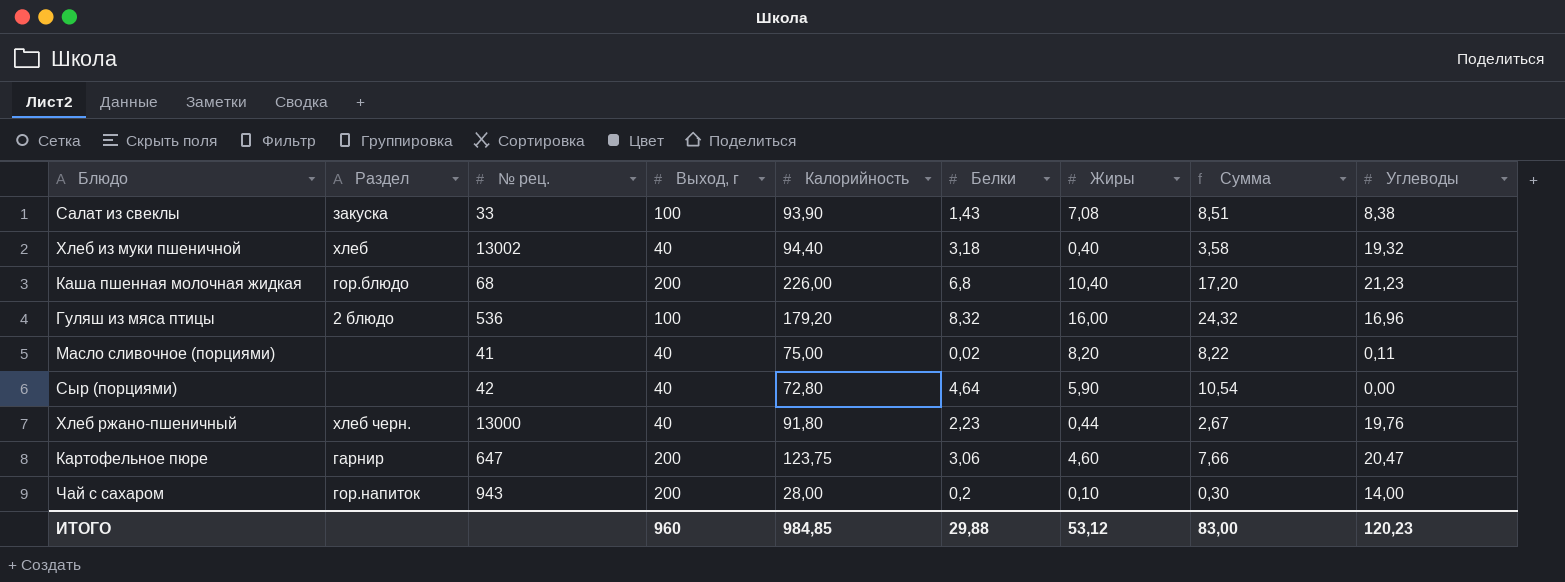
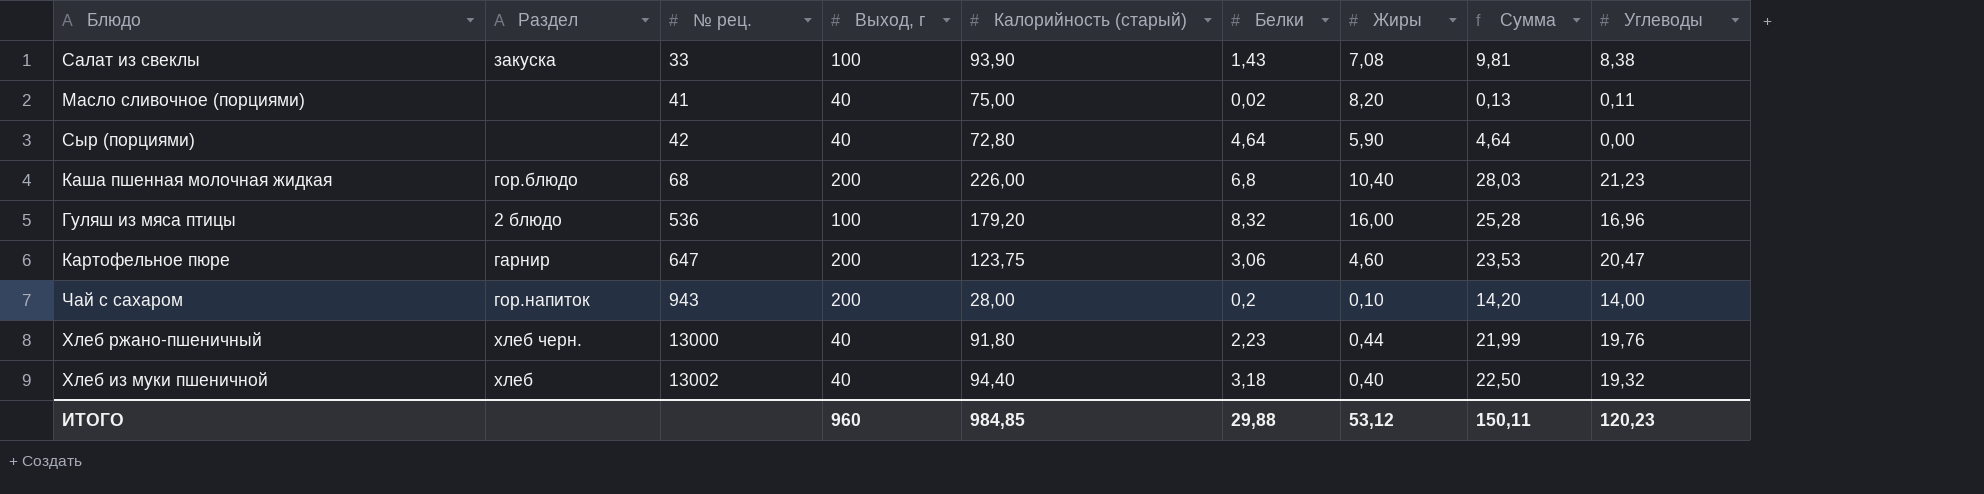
row order: none -> № рец. ascending
column name: Калорийность -> Калорийность (старый)
column Сумма | formula: [Белки] + [Жиры] -> [Белки] + [Углеводы]
ИТОГО | Сумма: 83,00 -> 150,11

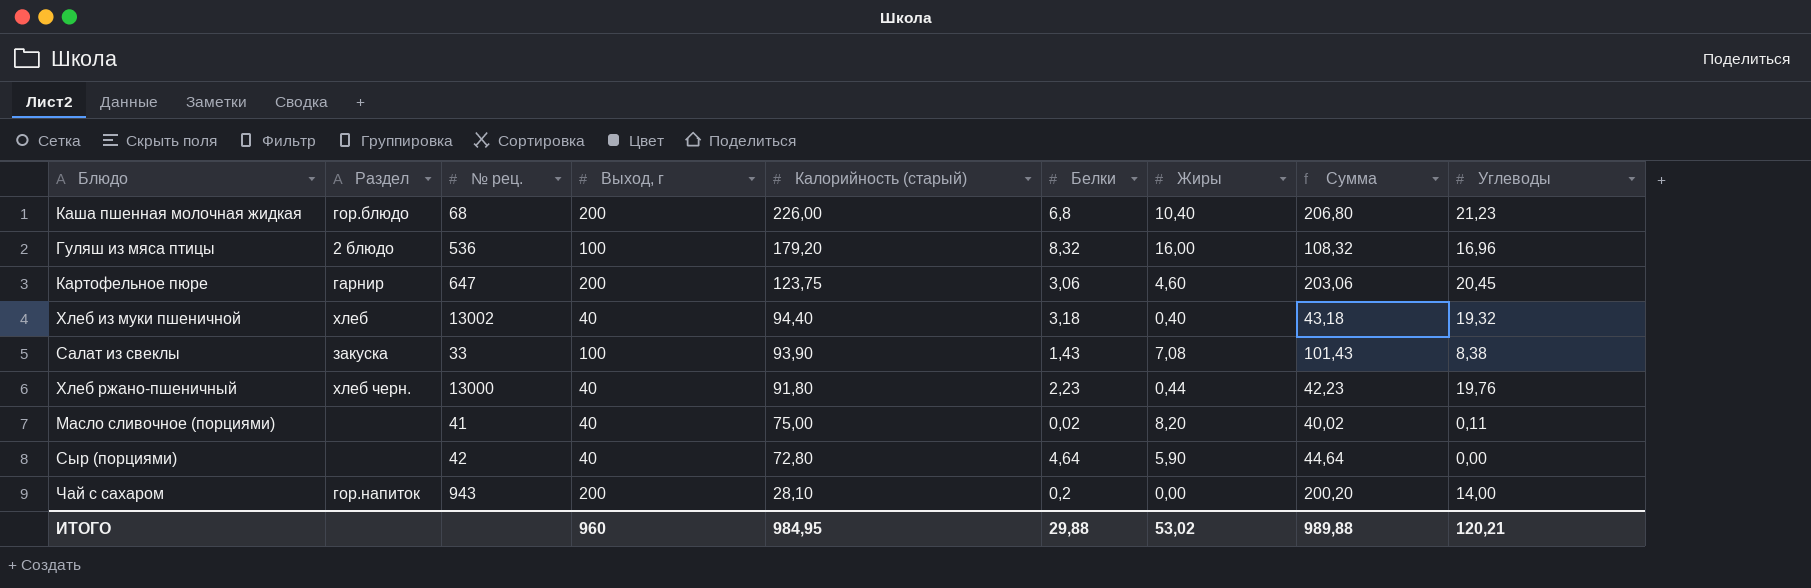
row order: № рец. ascending -> Калорийность (старый) descending
column Сумма | formula: [Белки] + [Углеводы] -> [Выход, г] + [Белки]
Картофельное пюре | Углеводы: 20,47 -> 20,45
Чай с сахаром | Калорийность (старый): 28,00 -> 28,10
Чай с сахаром | Жиры: 0,10 -> 0,00
ИТОГО | Калорийность (старый): 984,85 -> 984,95
ИТОГО | Жиры: 53,12 -> 53,02
ИТОГО | Сумма: 150,11 -> 989,88
ИТОГО | Углеводы: 120,23 -> 120,21

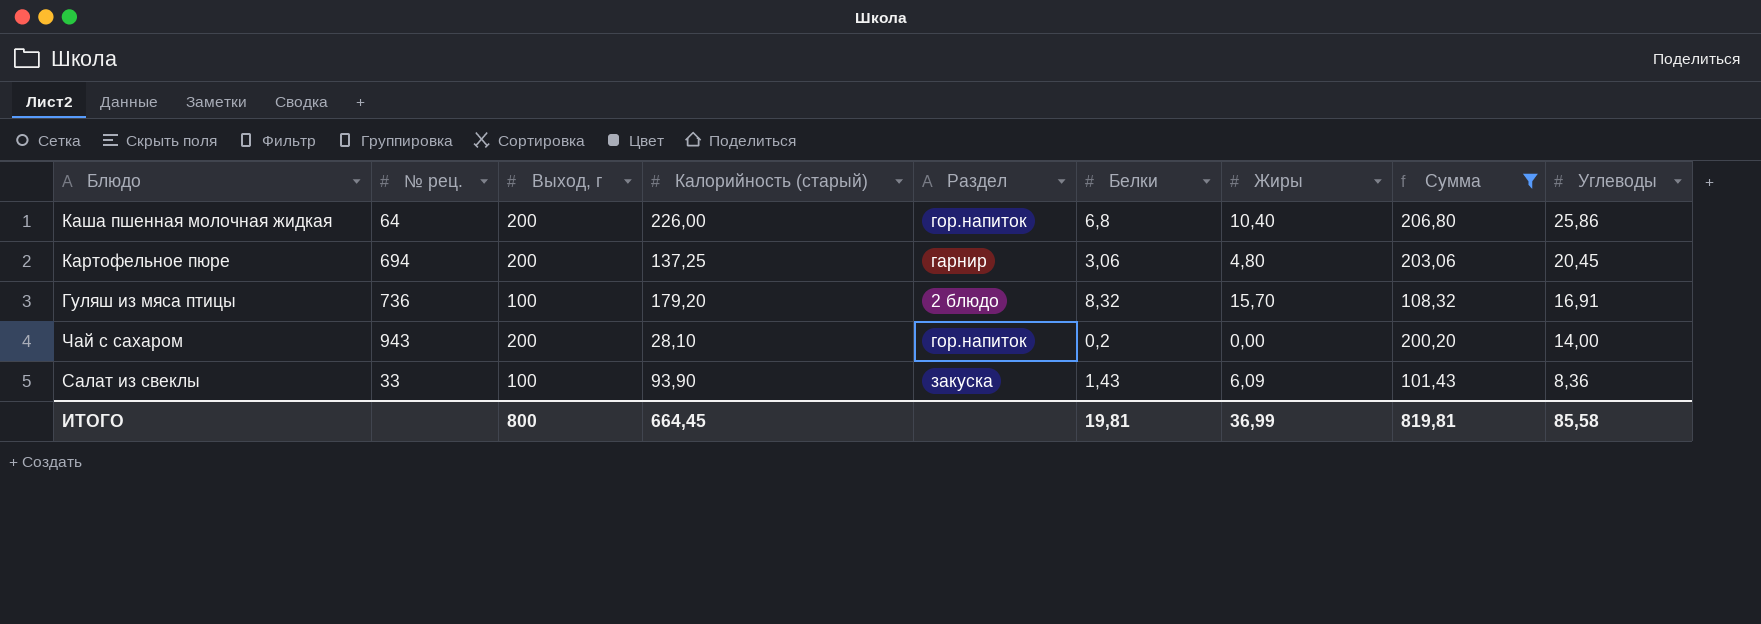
filter: none -> Сумма >= 101,43
row order: Калорийность (старый) descending -> Углеводы descending
column Раздел | position: 2 -> 5
Каша пшенная молочная жидкая | № рец.: 68 -> 64
Каша пшенная молочная жидкая | Раздел: гор.блюдо -> гор.напиток
Каша пшенная молочная жидкая | Углеводы: 21,23 -> 25,86
Картофельное пюре | № рец.: 647 -> 694
Картофельное пюре | Калорийность (старый): 123,75 -> 137,25
Картофельное пюре | Жиры: 4,60 -> 4,80
Гуляш из мяса птицы | № рец.: 536 -> 736
Гуляш из мяса птицы | Жиры: 16,00 -> 15,70
Гуляш из мяса птицы | Углеводы: 16,96 -> 16,91
Салат из свеклы | Жиры: 7,08 -> 6,09
Салат из свеклы | Углеводы: 8,38 -> 8,36
ИТОГО | Выход, г: 960 -> 800
ИТОГО | Калорийность (старый): 984,95 -> 664,45
ИТОГО | Белки: 29,88 -> 19,81
ИТОГО | Жиры: 53,02 -> 36,99
ИТОГО | Сумма: 989,88 -> 819,81
ИТОГО | Углеводы: 120,21 -> 85,58

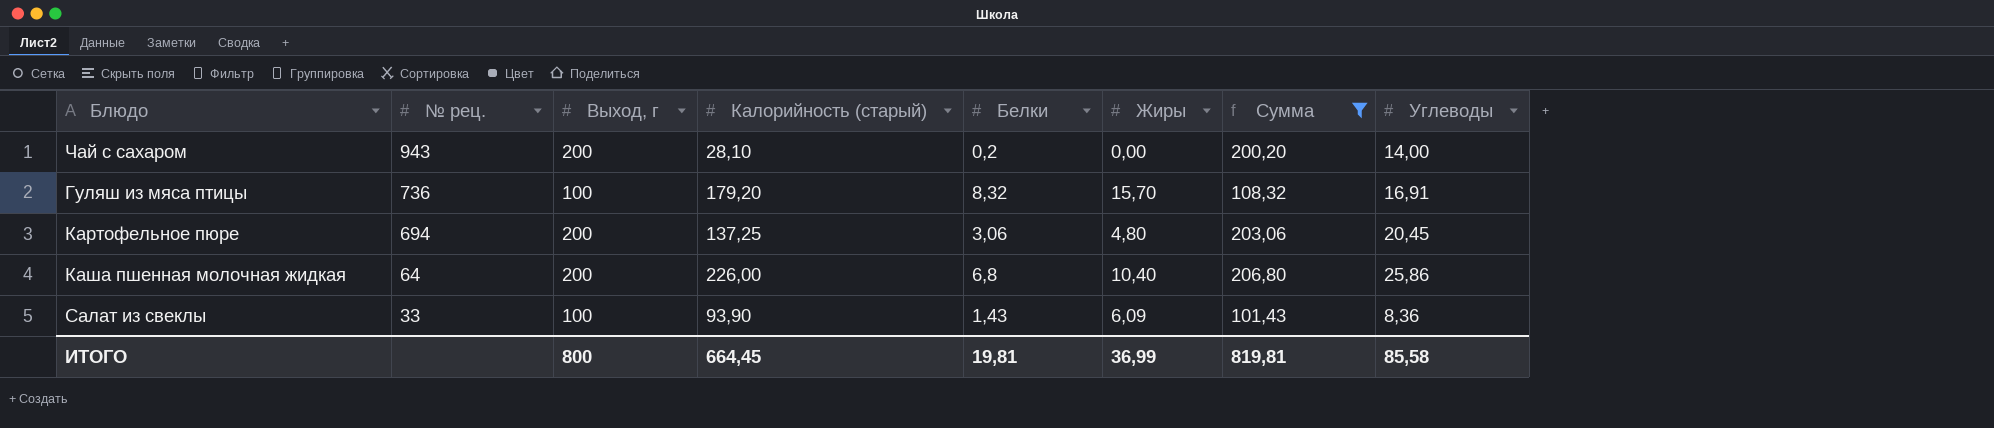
row order: Углеводы descending -> № рец. descending
column Раздел | position: 5 -> none

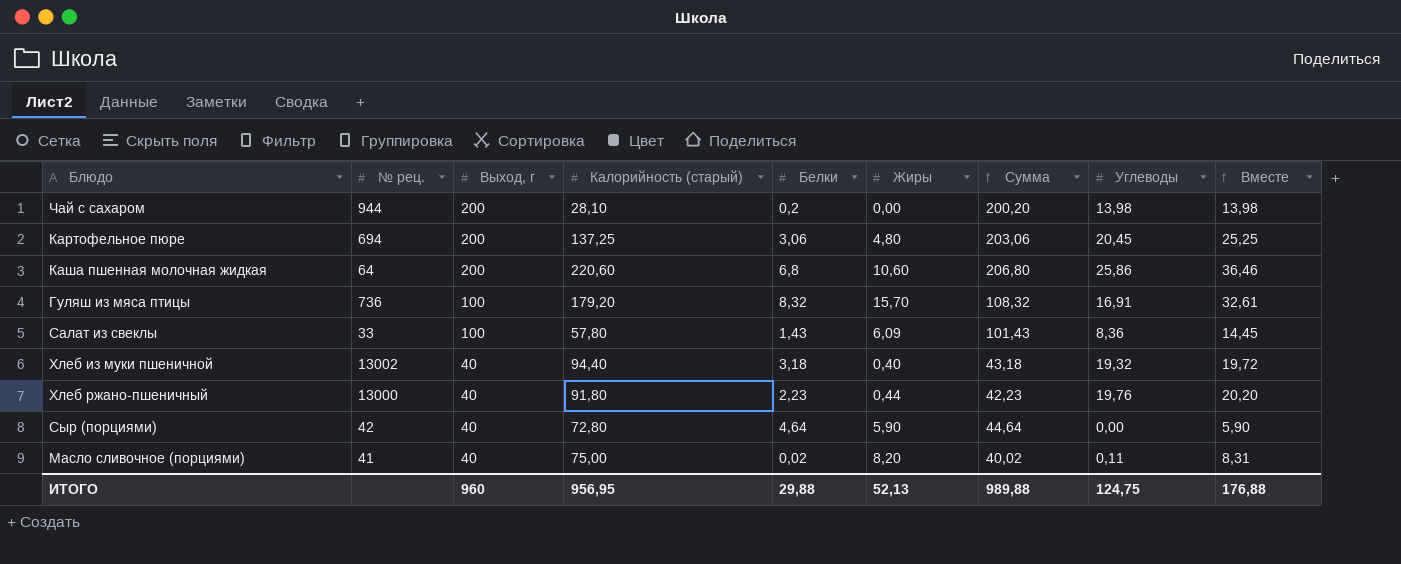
filter: Сумма >= 101,43 -> none
row order: № рец. descending -> Выход, г descending
column Вместе | formula: none -> [Жиры] + [Углеводы]
Чай с сахаром | № рец.: 943 -> 944
Чай с сахаром | Углеводы: 14,00 -> 13,98
Каша пшенная молочная жидкая | Калорийность (старый): 226,00 -> 220,60
Каша пшенная молочная жидкая | Жиры: 10,40 -> 10,60
Салат из свеклы | Калорийность (старый): 93,90 -> 57,80
ИТОГО | Выход, г: 800 -> 960
ИТОГО | Калорийность (старый): 664,45 -> 956,95
ИТОГО | Белки: 19,81 -> 29,88
ИТОГО | Жиры: 36,99 -> 52,13
ИТОГО | Сумма: 819,81 -> 989,88
ИТОГО | Углеводы: 85,58 -> 124,75

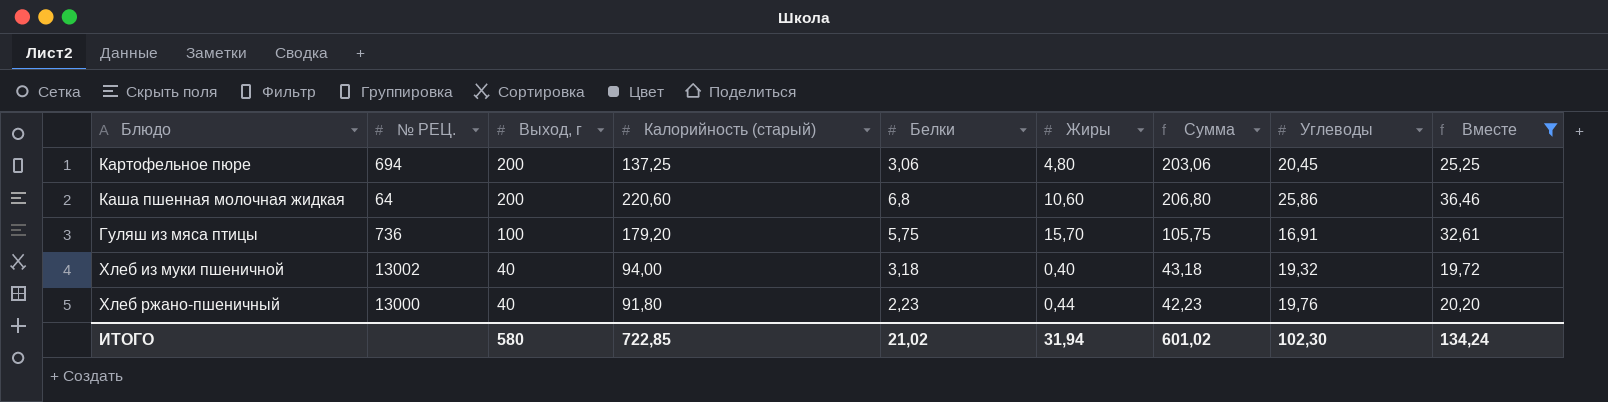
filter: none -> Вместе >= 19,72
column name: № рец. -> № РЕЦ.
Гуляш из мяса птицы | Белки: 8,32 -> 5,75
Гуляш из мяса птицы | Сумма: 108,32 -> 105,75
Хлеб из муки пшеничной | Калорийность (старый): 94,40 -> 94,00
ИТОГО | Выход, г: 960 -> 580
ИТОГО | Калорийность (старый): 956,95 -> 722,85
ИТОГО | Белки: 29,88 -> 21,02
ИТОГО | Жиры: 52,13 -> 31,94
ИТОГО | Сумма: 989,88 -> 601,02
ИТОГО | Углеводы: 124,75 -> 102,30
ИТОГО | Вместе: 176,88 -> 134,24

